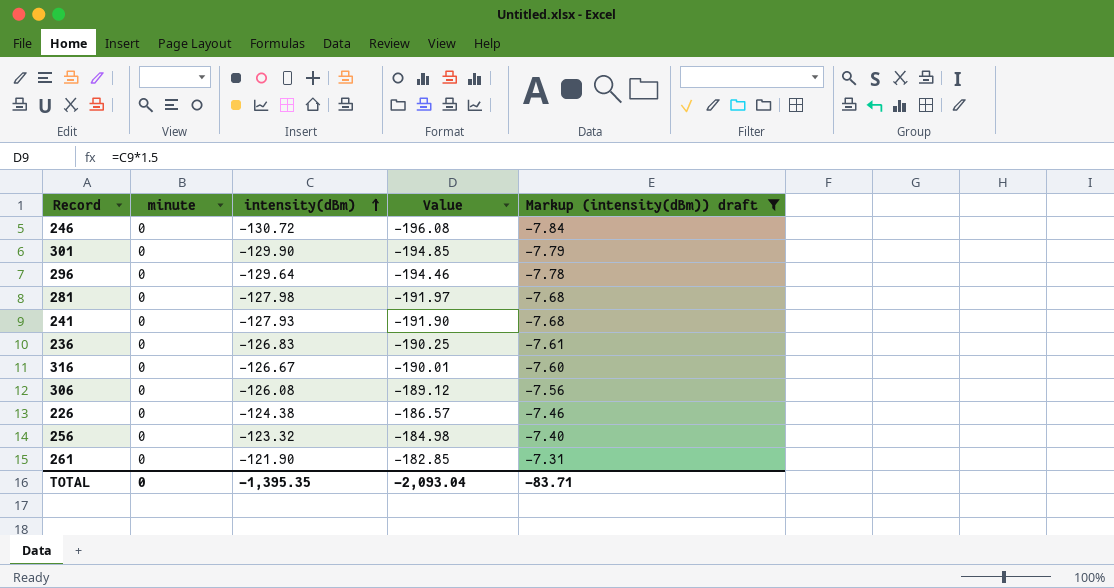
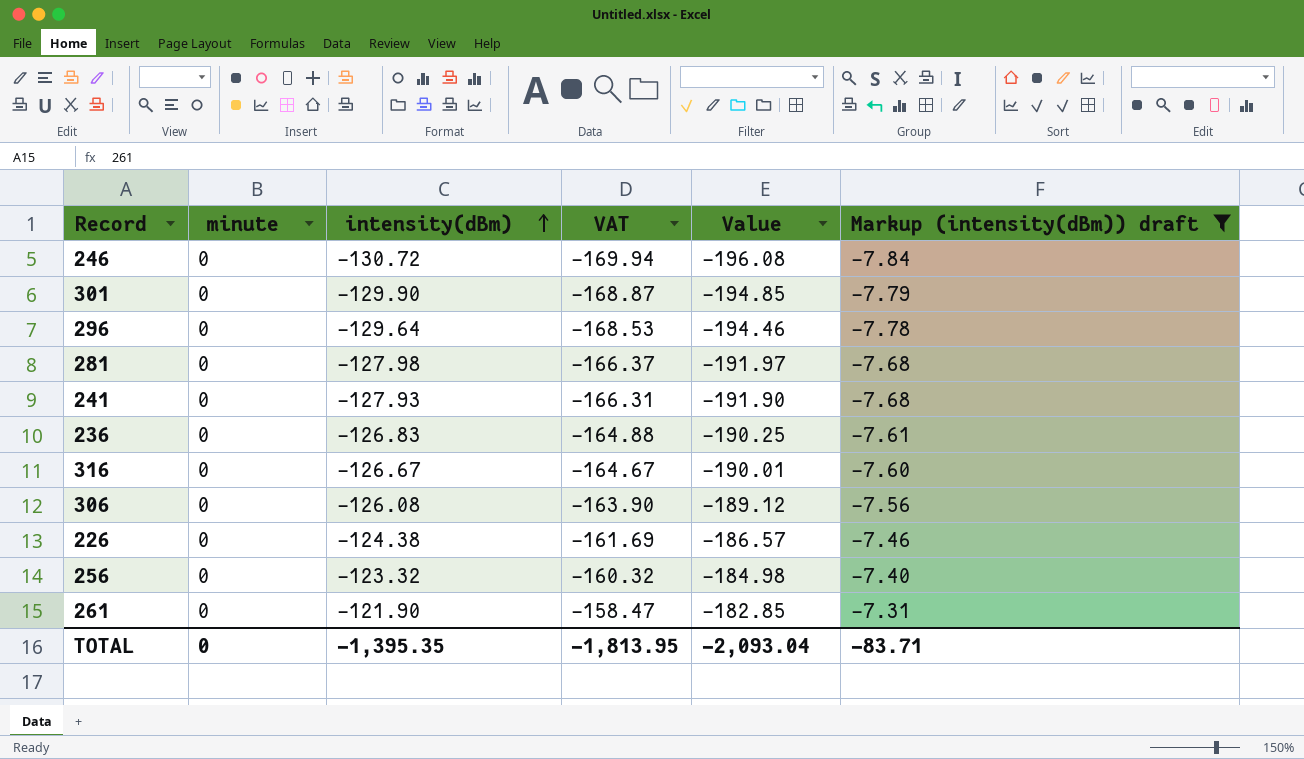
column VAT | formula: none -> [intensity(dBm)] * 1.3

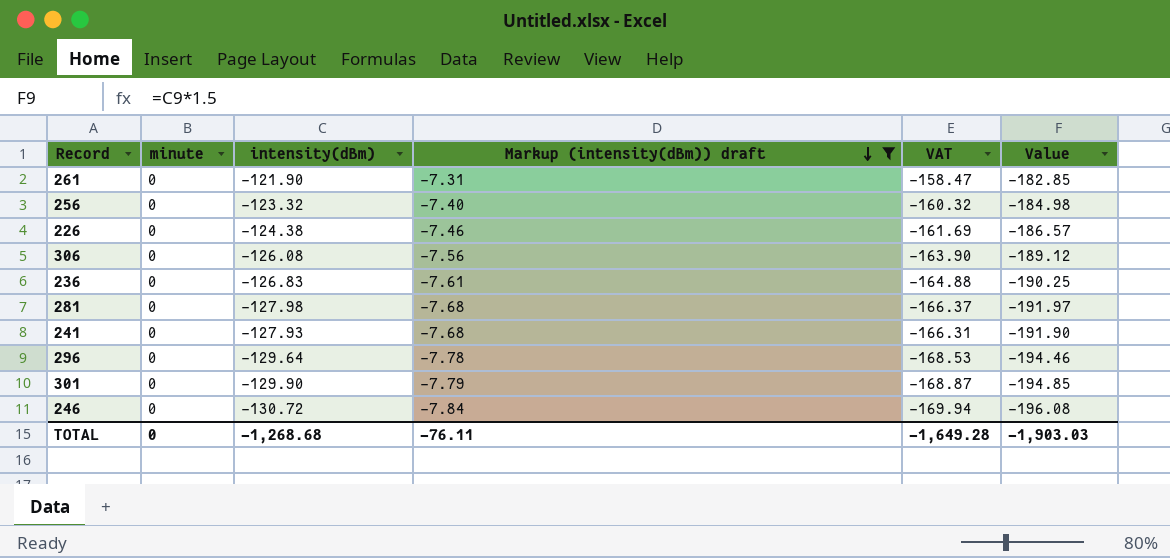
row order: intensity(dBm) ascending -> Markup (intensity(dBm)) draft descending
column Markup (intensity(dBm)) draft | position: 6 -> 4
row 316: 0 | -126.67 | -164.67 | -190.01 | -7.60 -> none
TOTAL | intensity(dBm): -1,395.35 -> -1,268.68
TOTAL | Markup (intensity(dBm)) draft: -83.71 -> -76.11
TOTAL | VAT: -1,813.95 -> -1,649.28
TOTAL | Value: -2,093.04 -> -1,903.03

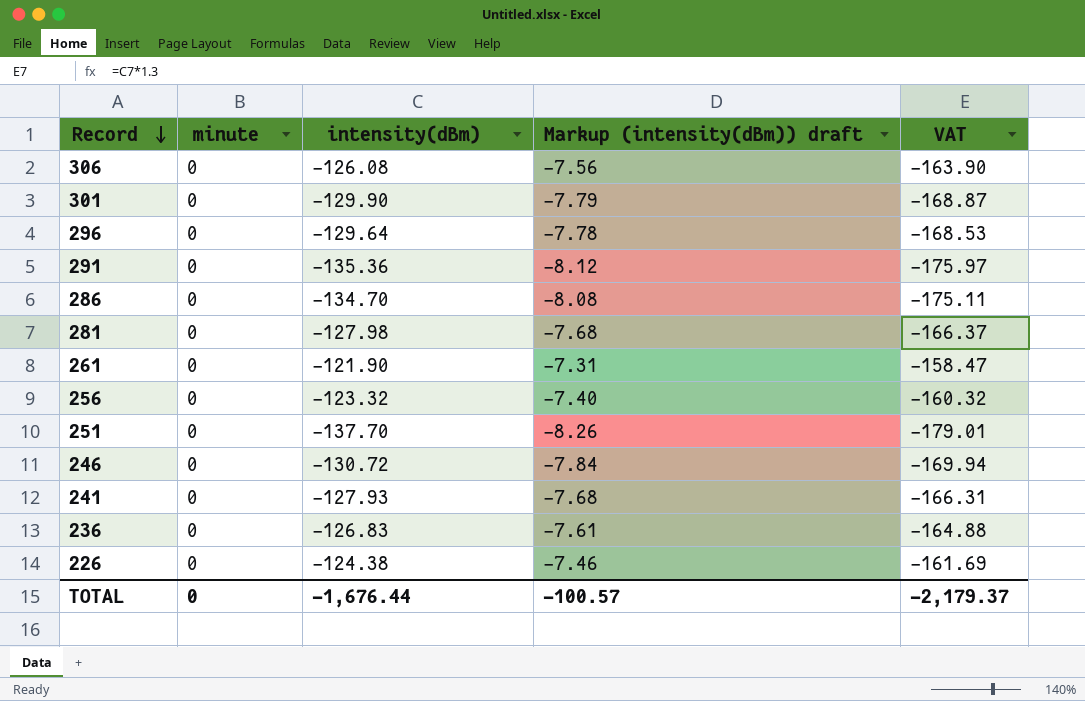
filter: Markup (intensity(dBm)) draft >= -7.84 -> none
row order: Markup (intensity(dBm)) draft descending -> Record descending
column Value | formula: [intensity(dBm)] * 1.5 -> none
TOTAL | intensity(dBm): -1,268.68 -> -1,676.44
TOTAL | Markup (intensity(dBm)) draft: -76.11 -> -100.57
TOTAL | VAT: -1,649.28 -> -2,179.37

